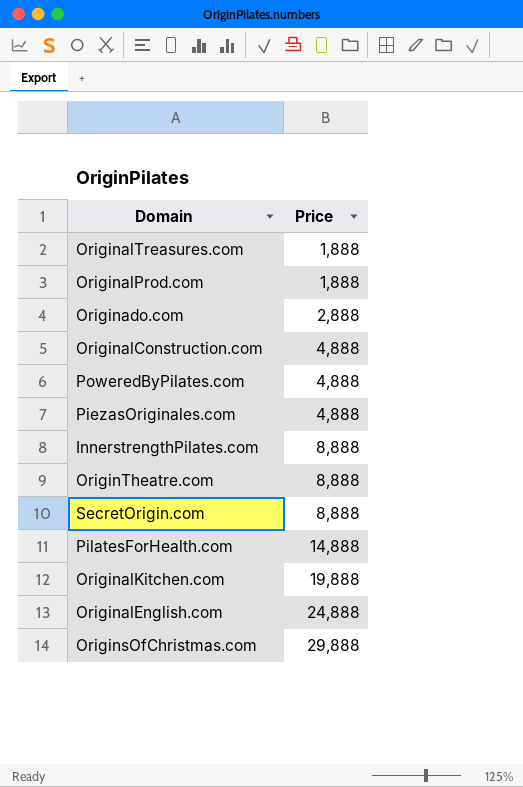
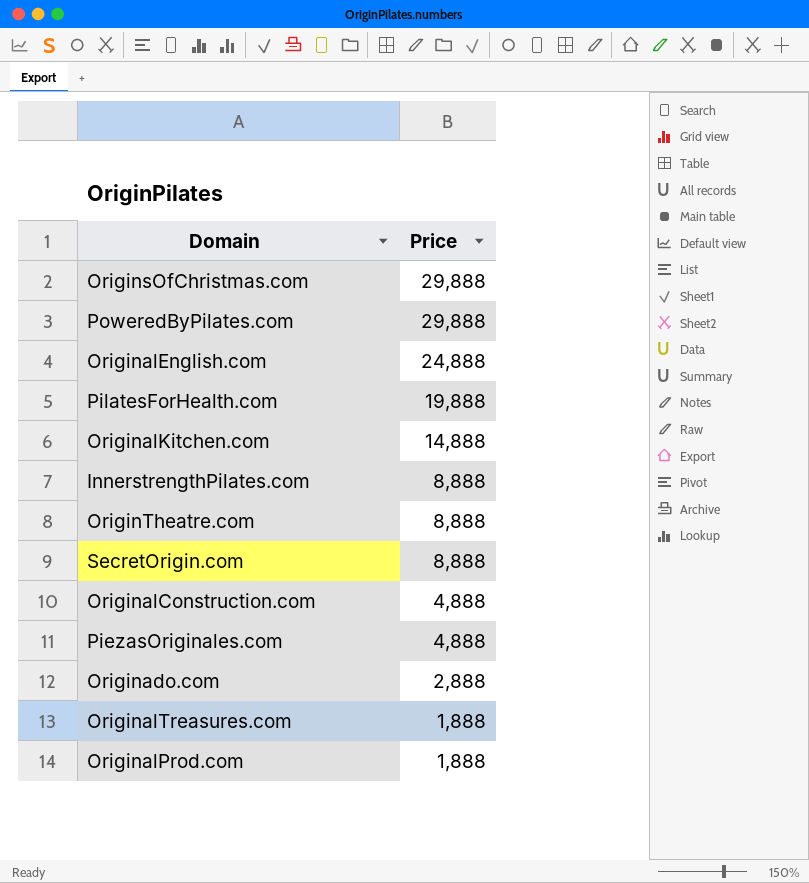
row order: Price ascending -> Price descending
PoweredByPilates.com | Price: 4,888 -> 29,888
PilatesForHealth.com | Price: 14,888 -> 19,888
OriginalKitchen.com | Price: 19,888 -> 14,888

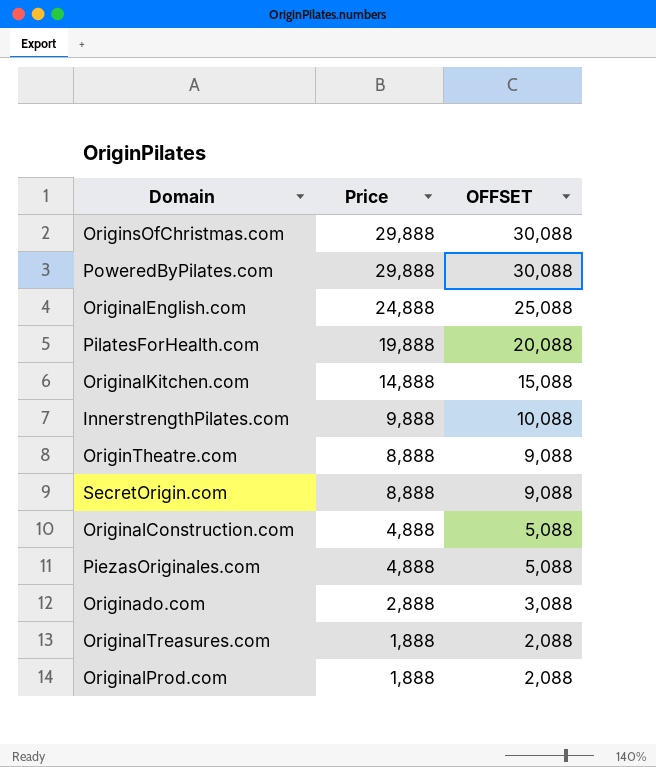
column OFFSET | formula: none -> [Price] + 200
InnerstrengthPilates.com | Price: 8,888 -> 9,888

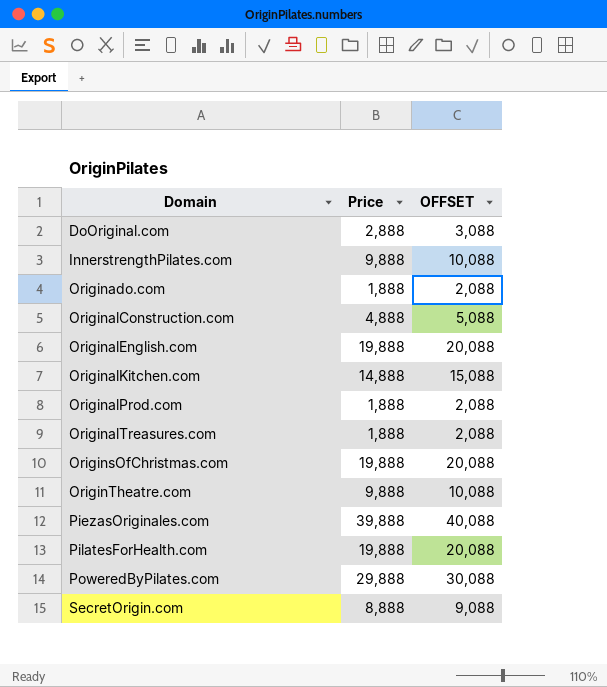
row order: Price descending -> Domain ascending
row DoOriginal.com: none -> 2,888 | 3,088
Originado.com | Price: 2,888 -> 1,888
Originado.com | OFFSET: 3,088 -> 2,088
OriginalEnglish.com | Price: 24,888 -> 19,888
OriginalEnglish.com | OFFSET: 25,088 -> 20,088
OriginsOfChristmas.com | Price: 29,888 -> 19,888
OriginsOfChristmas.com | OFFSET: 30,088 -> 20,088
OriginTheatre.com | Price: 8,888 -> 9,888
OriginTheatre.com | OFFSET: 9,088 -> 10,088
PiezasOriginales.com | Price: 4,888 -> 39,888
PiezasOriginales.com | OFFSET: 5,088 -> 40,088

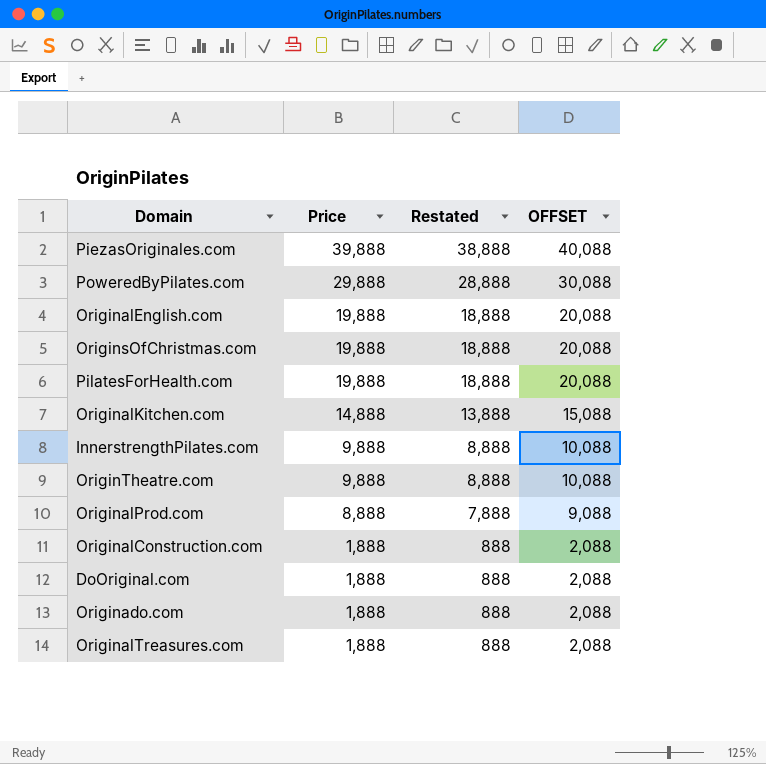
row order: Domain ascending -> Price descending
column Restated | formula: none -> [Price] - 1000
row SecretOrigin.com: 8,888 | 9,088 -> none
OriginalProd.com | Price: 1,888 -> 8,888
OriginalProd.com | OFFSET: 2,088 -> 9,088
OriginalConstruction.com | Price: 4,888 -> 1,888
OriginalConstruction.com | OFFSET: 5,088 -> 2,088
DoOriginal.com | Price: 2,888 -> 1,888
DoOriginal.com | OFFSET: 3,088 -> 2,088

